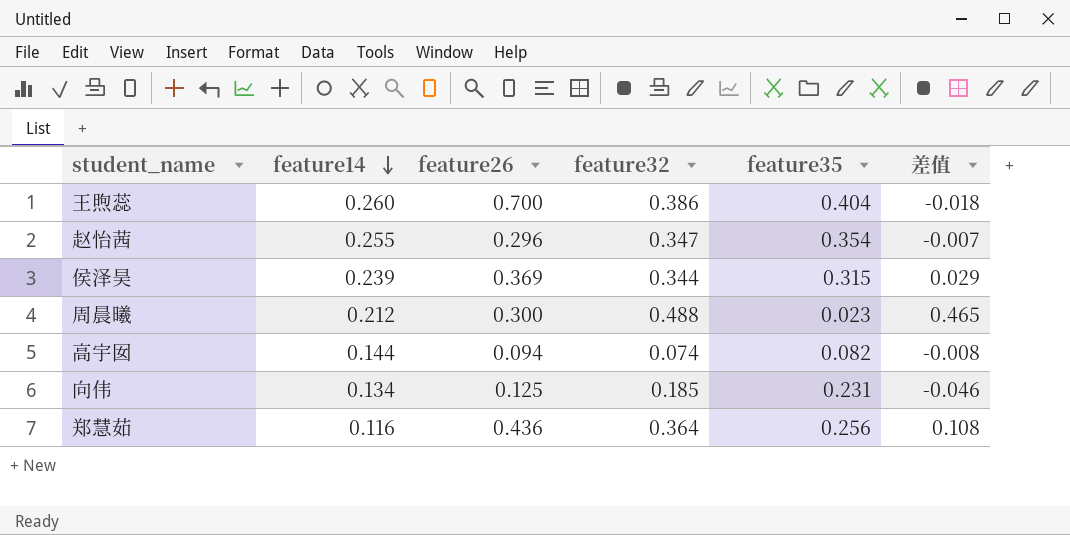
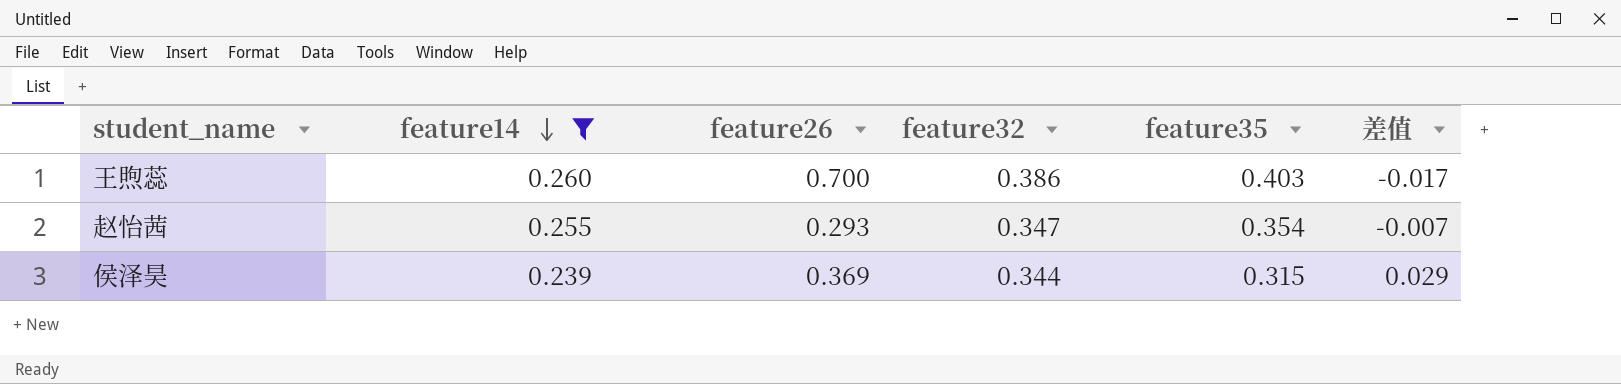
filter: none -> feature14 >= 0.239
王煦蕊 | feature35: 0.404 -> 0.403
王煦蕊 | 差值: -0.018 -> -0.017
赵怡茜 | feature26: 0.296 -> 0.293

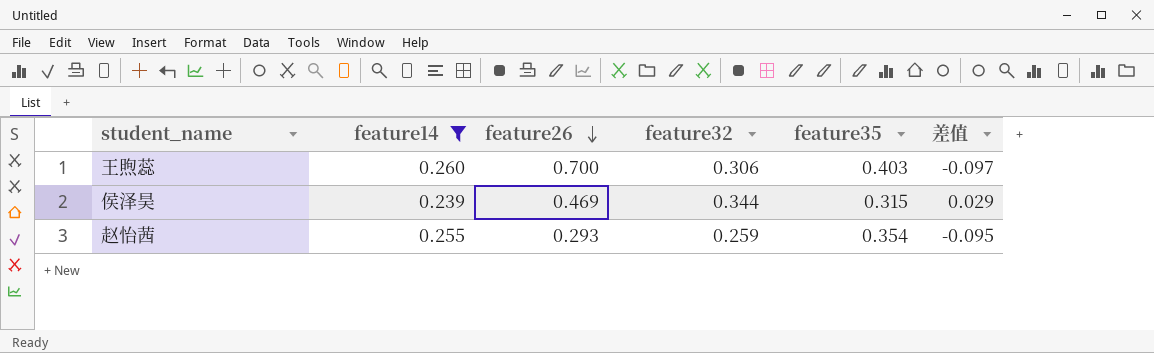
row order: feature14 descending -> feature26 descending
王煦蕊 | feature32: 0.386 -> 0.306
王煦蕊 | 差值: -0.017 -> -0.097
侯泽昊 | feature26: 0.369 -> 0.469
赵怡茜 | feature32: 0.347 -> 0.259
赵怡茜 | 差值: -0.007 -> -0.095

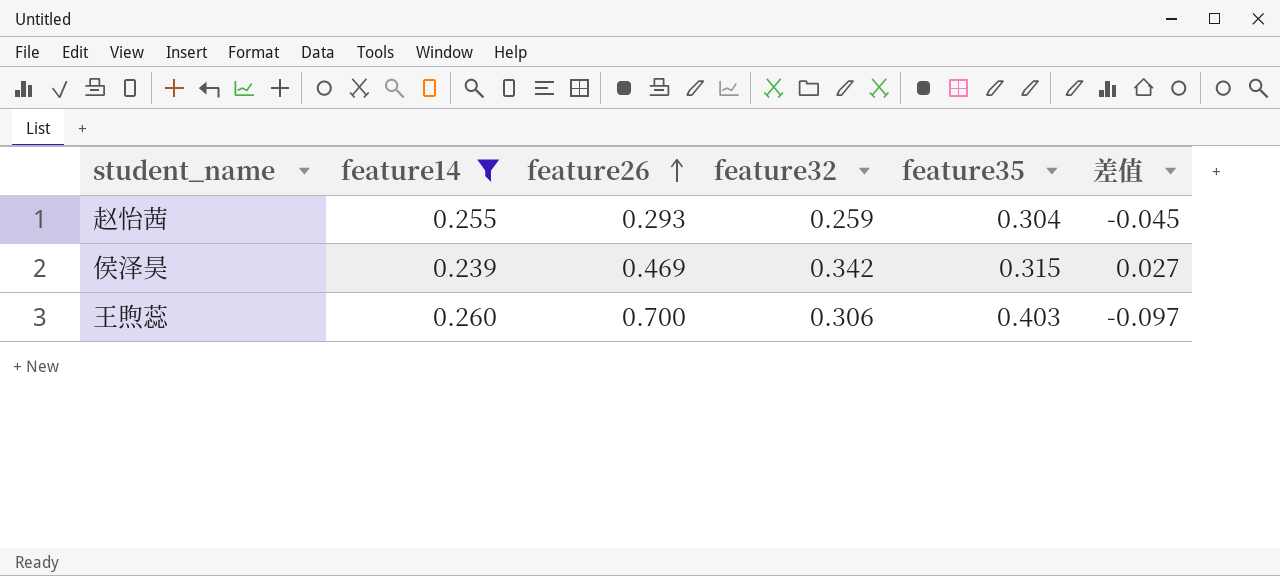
row order: feature26 descending -> feature26 ascending
赵怡茜 | feature35: 0.354 -> 0.304
赵怡茜 | 差值: -0.095 -> -0.045
侯泽昊 | feature32: 0.344 -> 0.342
侯泽昊 | 差值: 0.029 -> 0.027

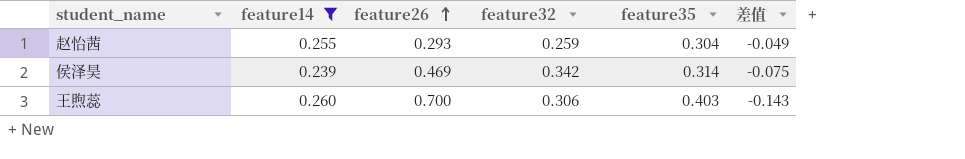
column 差值 | formula: [feature32] - [feature35] -> [feature14] - [feature35]
侯泽昊 | feature35: 0.315 -> 0.314

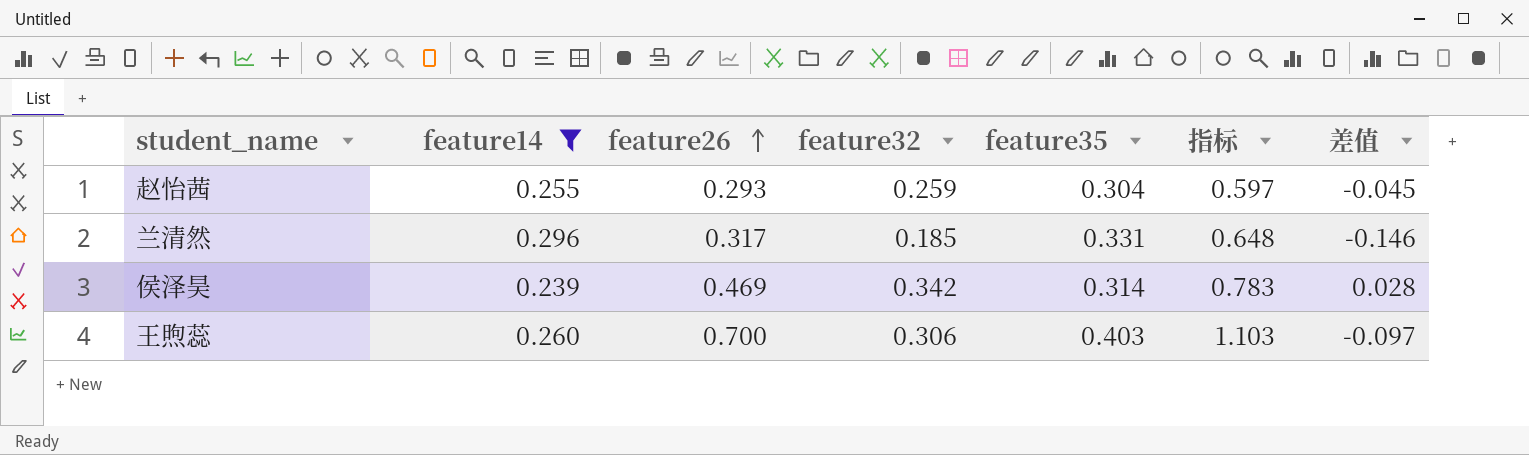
column 指标 | formula: none -> [feature26] + [feature35]
column 差值 | formula: [feature14] - [feature35] -> [feature32] - [feature35]
row 兰清然: none -> 0.296 | 0.317 | 0.185 | 0.331 | 0.648 | -0.146

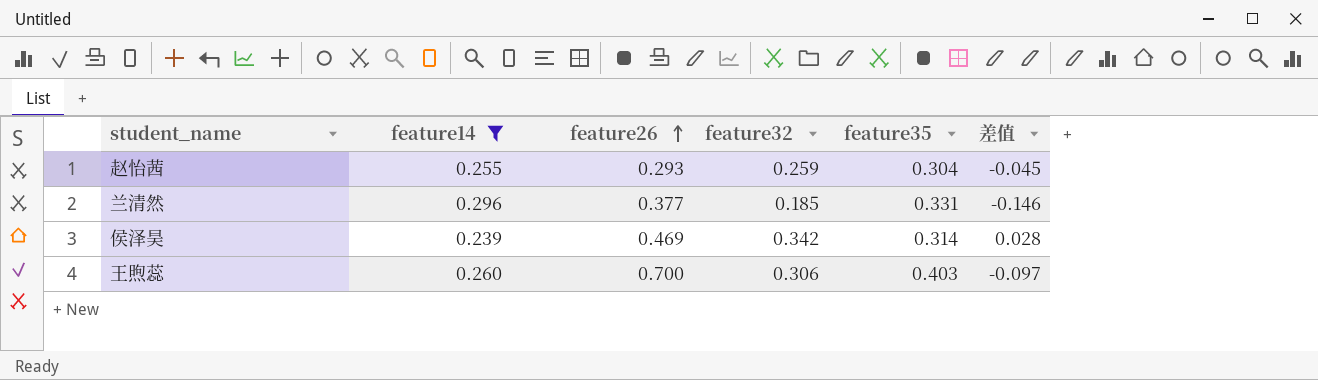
column 指标 | formula: [feature26] + [feature35] -> none
兰清然 | feature26: 0.317 -> 0.377

